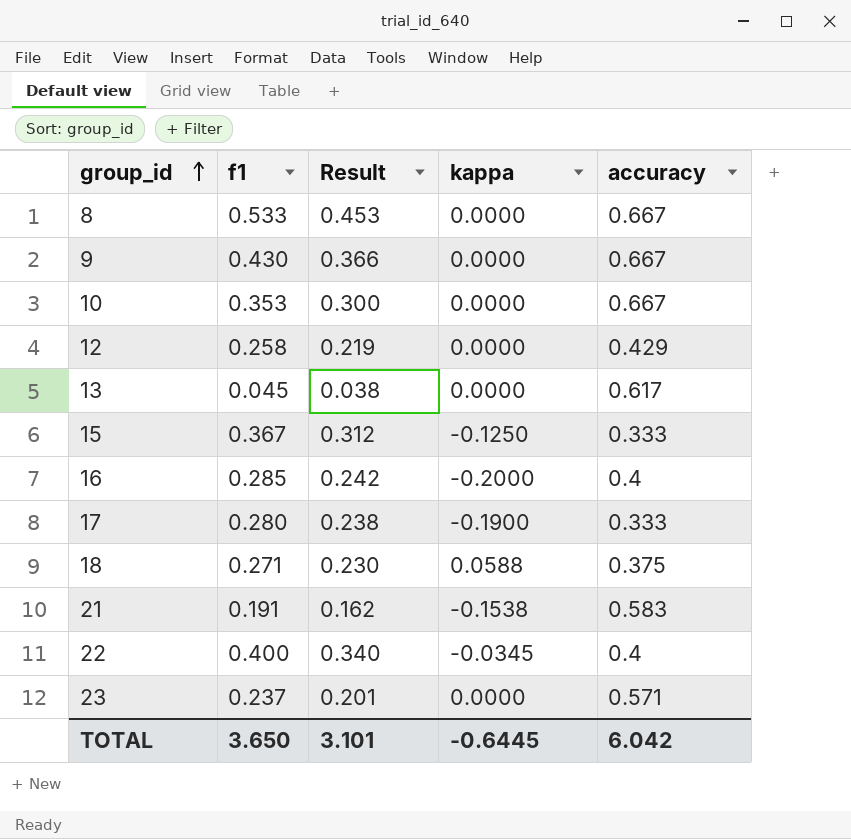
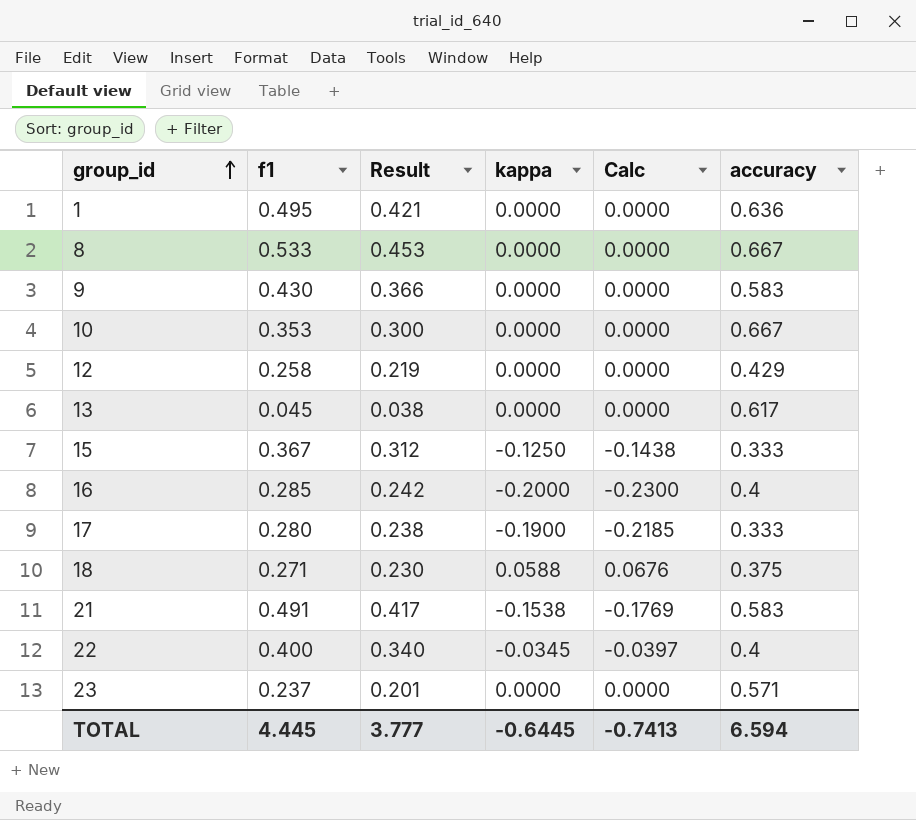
column Calc | formula: none -> [kappa] * 1.15
row 1: none -> 0.495 | 0.421 | 0.0000 | 0.0000 | 0.636
9 | accuracy: 0.667 -> 0.583
21 | f1: 0.191 -> 0.491
21 | Result: 0.162 -> 0.417
TOTAL | f1: 3.650 -> 4.445
TOTAL | Result: 3.101 -> 3.777
TOTAL | accuracy: 6.042 -> 6.594

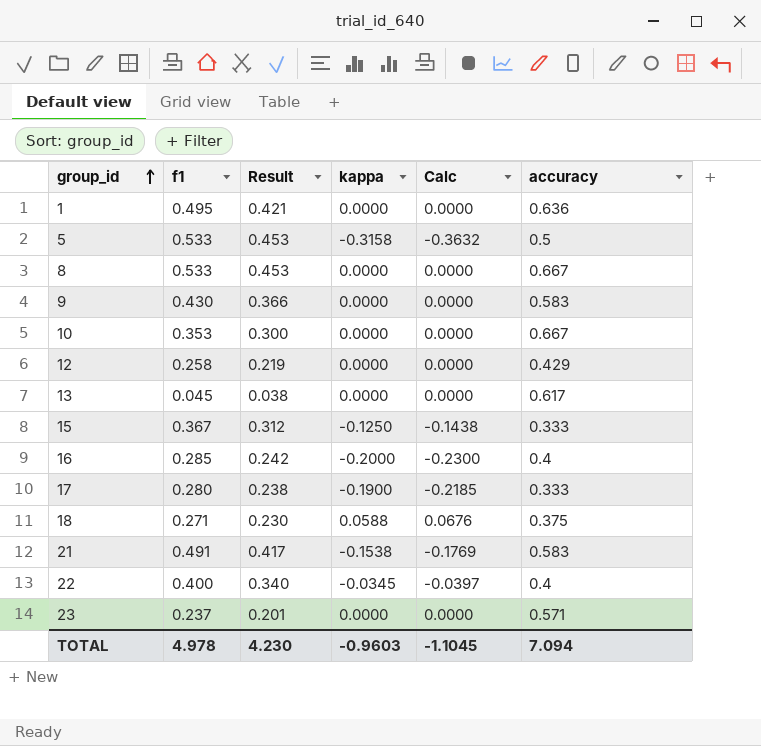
row 5: none -> 0.533 | 0.453 | -0.3158 | -0.3632 | 0.5
TOTAL | f1: 4.445 -> 4.978
TOTAL | Result: 3.777 -> 4.230
TOTAL | kappa: -0.6445 -> -0.9603
TOTAL | Calc: -0.7413 -> -1.1045
TOTAL | accuracy: 6.594 -> 7.094

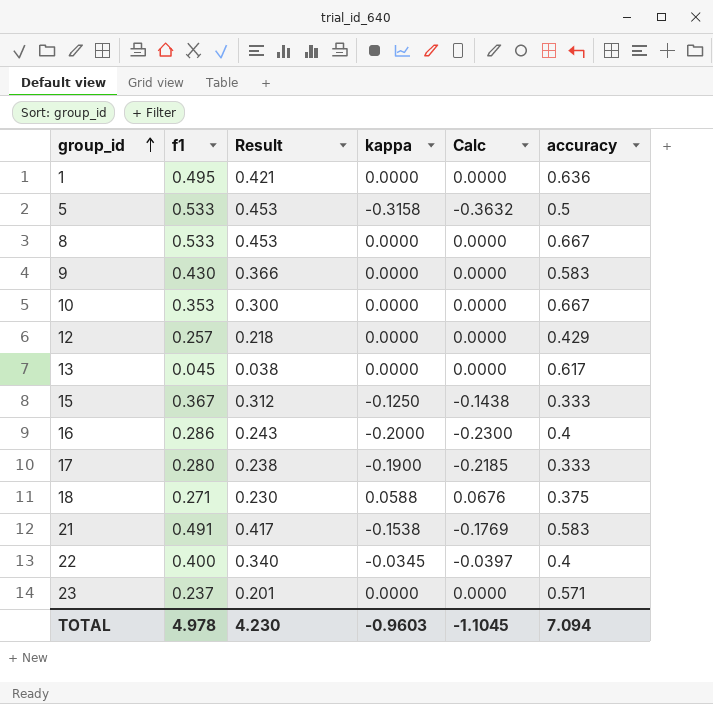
12 | f1: 0.258 -> 0.257
12 | Result: 0.219 -> 0.218
16 | f1: 0.285 -> 0.286
16 | Result: 0.242 -> 0.243

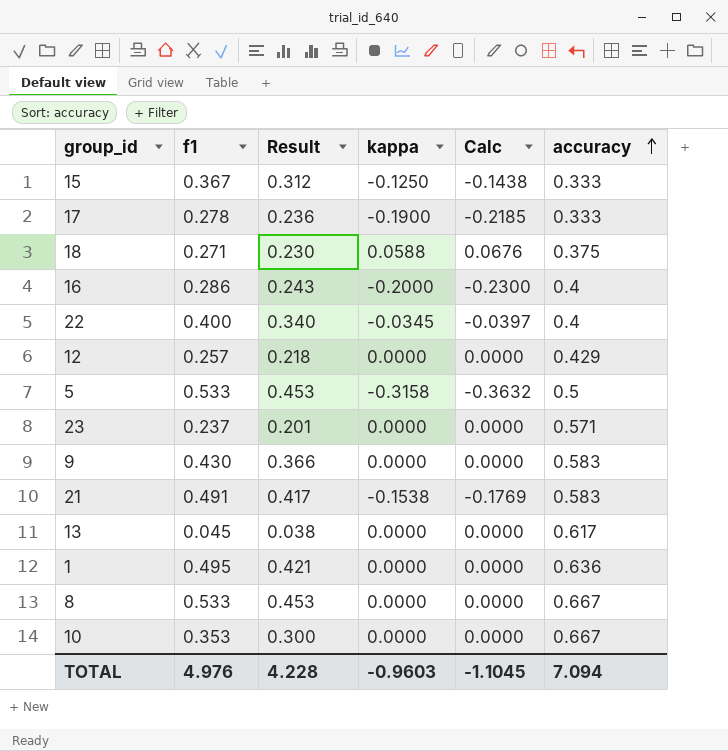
row order: group_id ascending -> accuracy ascending
17 | f1: 0.280 -> 0.278
17 | Result: 0.238 -> 0.236
TOTAL | f1: 4.978 -> 4.976
TOTAL | Result: 4.230 -> 4.228

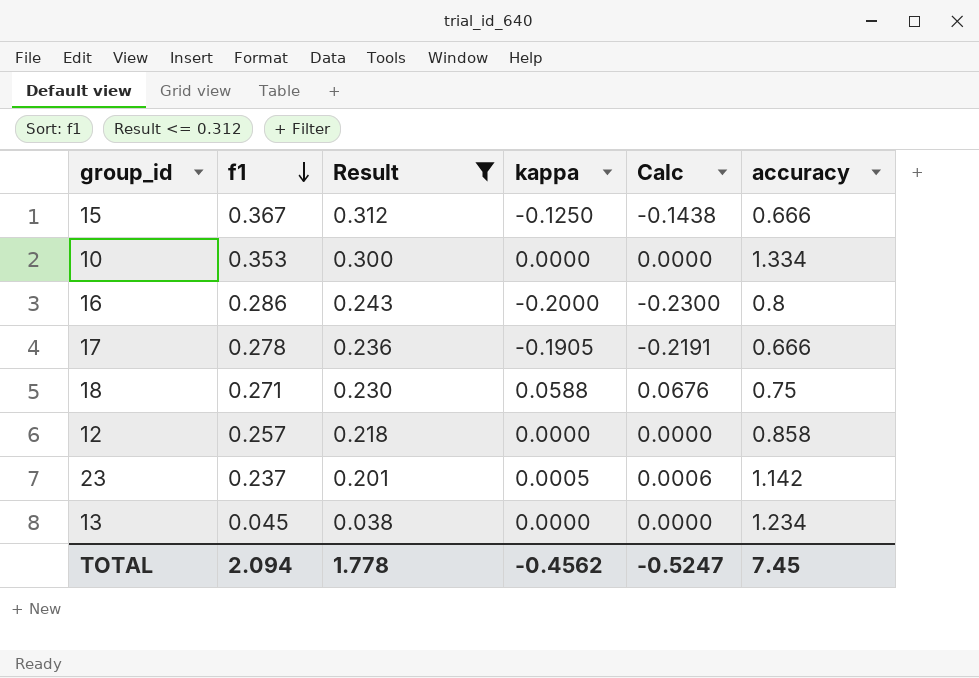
filter: none -> Result <= 0.312
row order: accuracy ascending -> f1 descending
15 | accuracy: 0.333 -> 0.666
10 | accuracy: 0.667 -> 1.334
16 | accuracy: 0.4 -> 0.8
17 | kappa: -0.1900 -> -0.1905
17 | Calc: -0.2185 -> -0.2191
17 | accuracy: 0.333 -> 0.666
18 | accuracy: 0.375 -> 0.75
12 | accuracy: 0.429 -> 0.858
23 | kappa: 0.0000 -> 0.0005
23 | Calc: 0.0000 -> 0.0006
23 | accuracy: 0.571 -> 1.142
13 | accuracy: 0.617 -> 1.234
TOTAL | f1: 4.976 -> 2.094
TOTAL | Result: 4.228 -> 1.778
TOTAL | kappa: -0.9603 -> -0.4562
TOTAL | Calc: -1.1045 -> -0.5247
TOTAL | accuracy: 7.094 -> 7.45

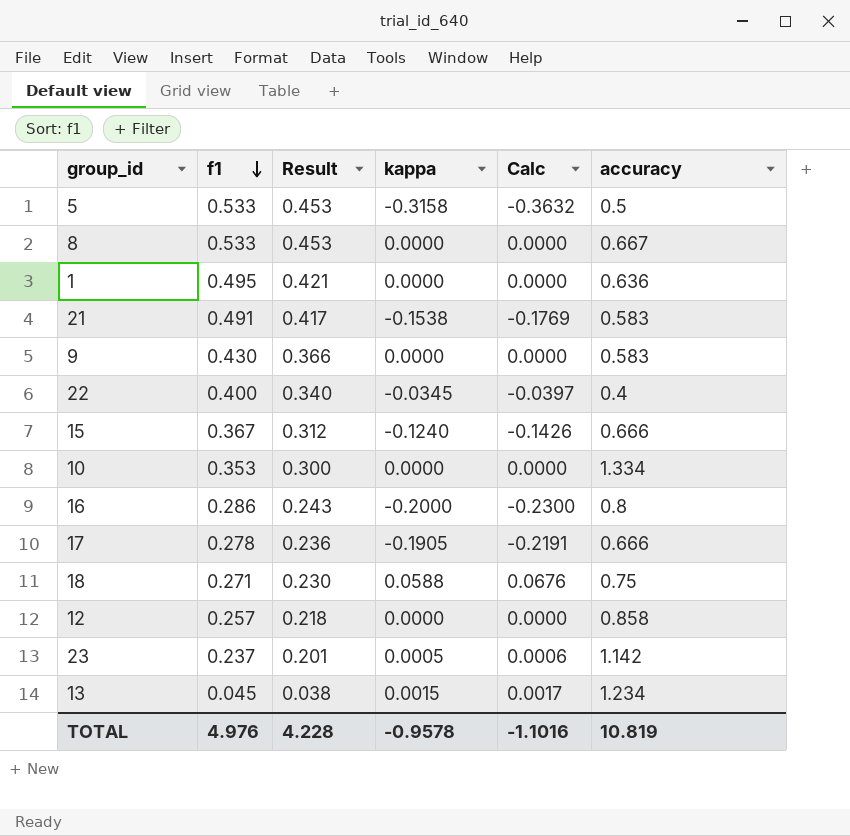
filter: Result <= 0.312 -> none
15 | kappa: -0.1250 -> -0.1240
15 | Calc: -0.1438 -> -0.1426
13 | kappa: 0.0000 -> 0.0015
13 | Calc: 0.0000 -> 0.0017
TOTAL | f1: 2.094 -> 4.976
TOTAL | Result: 1.778 -> 4.228
TOTAL | kappa: -0.4562 -> -0.9578
TOTAL | Calc: -0.5247 -> -1.1016
TOTAL | accuracy: 7.45 -> 10.819

